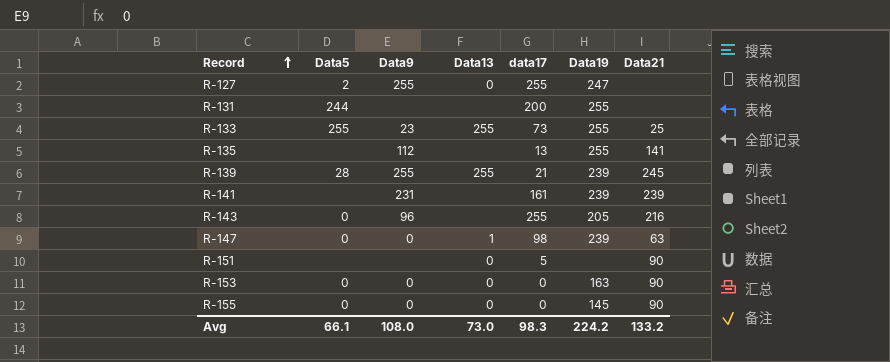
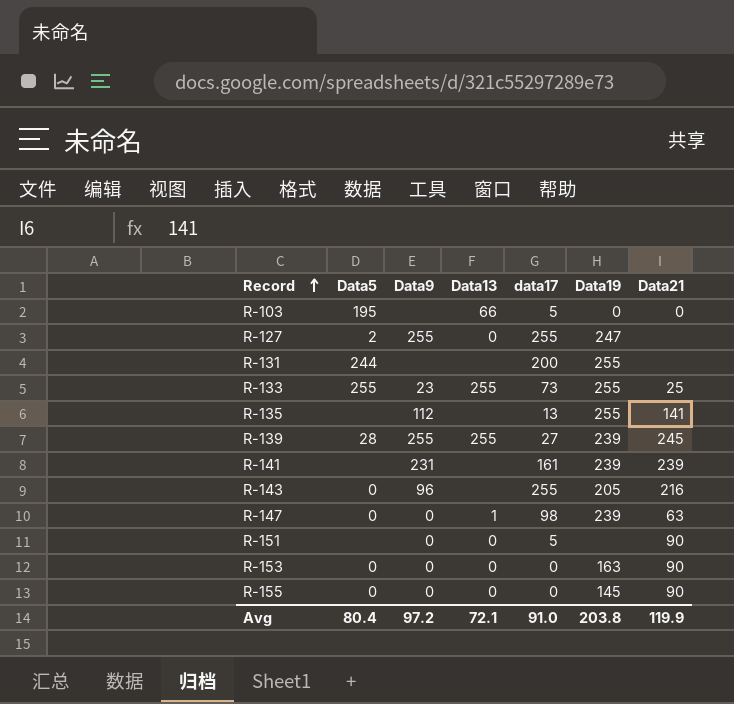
row R-103: none -> 195 | none | 66 | 5 | 0 | 0
R-139 | data17: 21 -> 27
R-151 | Data9: none -> 0
Avg | Data5: 66.1 -> 80.4
Avg | Data9: 108.0 -> 97.2
Avg | Data13: 73.0 -> 72.1
Avg | data17: 98.3 -> 91.0
Avg | Data19: 224.2 -> 203.8
Avg | Data21: 133.2 -> 119.9

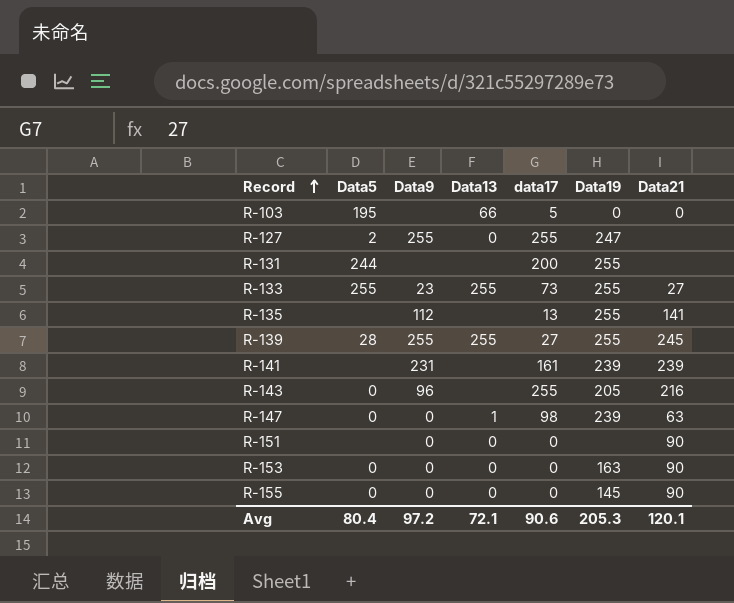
R-133 | Data21: 25 -> 27
R-139 | Data19: 239 -> 255
R-151 | data17: 5 -> 0
Avg | data17: 91.0 -> 90.6
Avg | Data19: 203.8 -> 205.3
Avg | Data21: 119.9 -> 120.1

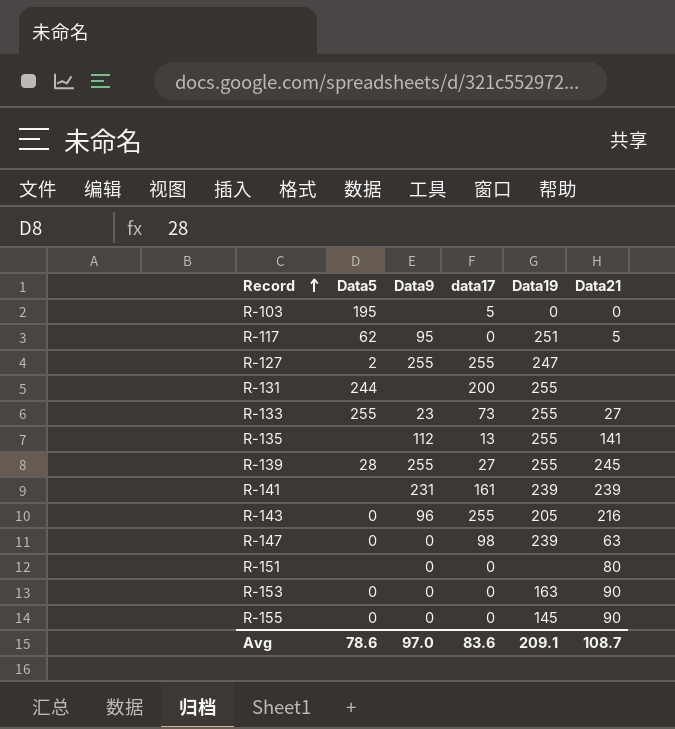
column Data13 | position: 4 -> none
row R-117: none -> 62 | 95 | 0 | 251 | 5
R-151 | Data21: 90 -> 80
Avg | Data5: 80.4 -> 78.6
Avg | Data9: 97.2 -> 97.0
Avg | data17: 90.6 -> 83.6
Avg | Data19: 205.3 -> 209.1
Avg | Data21: 120.1 -> 108.7

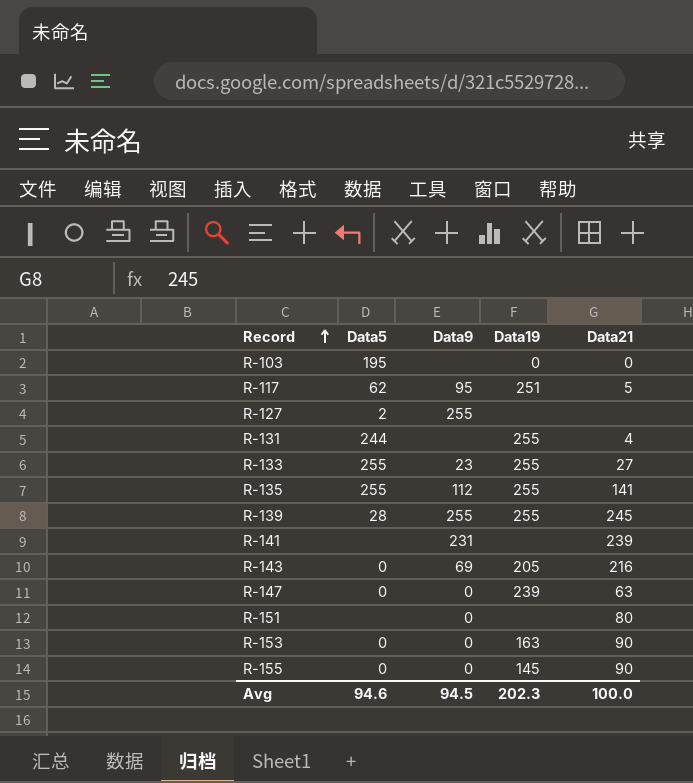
column data17 | position: 4 -> none
R-127 | Data19: 247 -> none
R-131 | Data21: none -> 4
R-135 | Data5: none -> 255
R-141 | Data19: 239 -> none
R-143 | Data9: 96 -> 69
Avg | Data5: 78.6 -> 94.6
Avg | Data9: 97.0 -> 94.5
Avg | Data19: 209.1 -> 202.3
Avg | Data21: 108.7 -> 100.0

